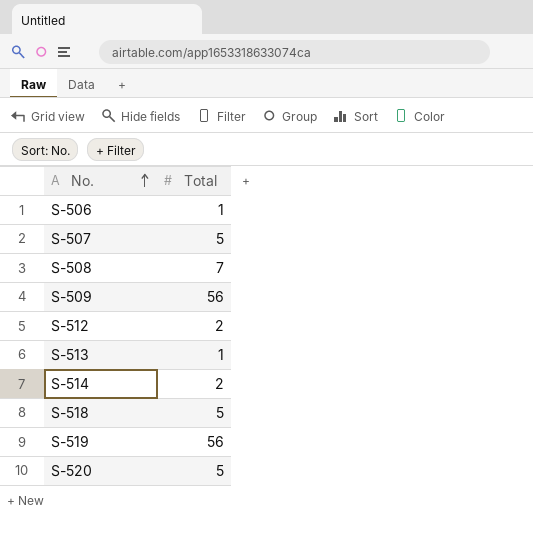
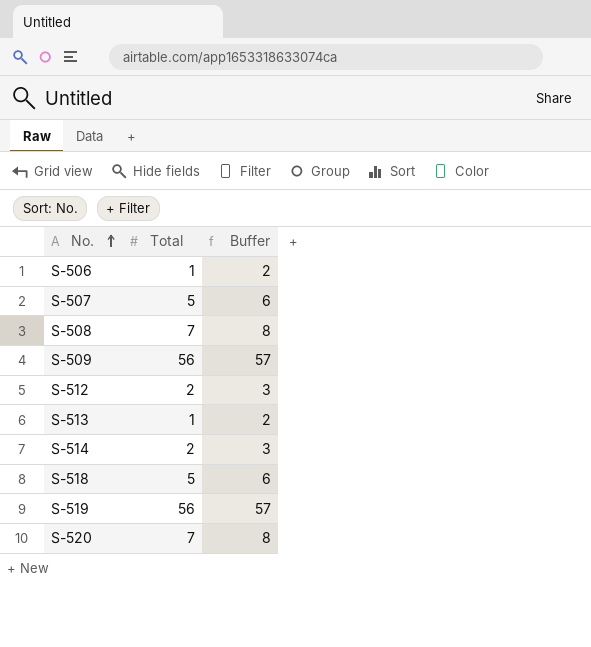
column Buffer | formula: none -> [Total] + 1
S-520 | Total: 5 -> 7

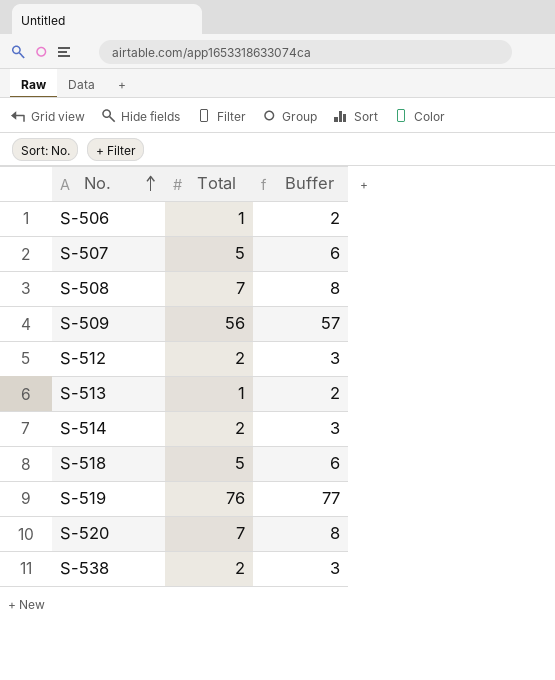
S-519 | Total: 56 -> 76
S-519 | Buffer: 57 -> 77
row S-538: none -> 2 | 3

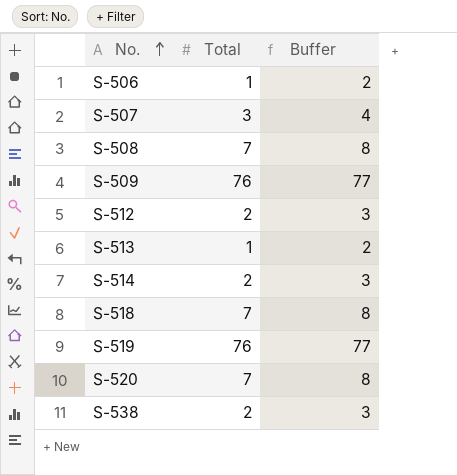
S-507 | Total: 5 -> 3
S-507 | Buffer: 6 -> 4
S-509 | Total: 56 -> 76
S-509 | Buffer: 57 -> 77
S-518 | Total: 5 -> 7
S-518 | Buffer: 6 -> 8

